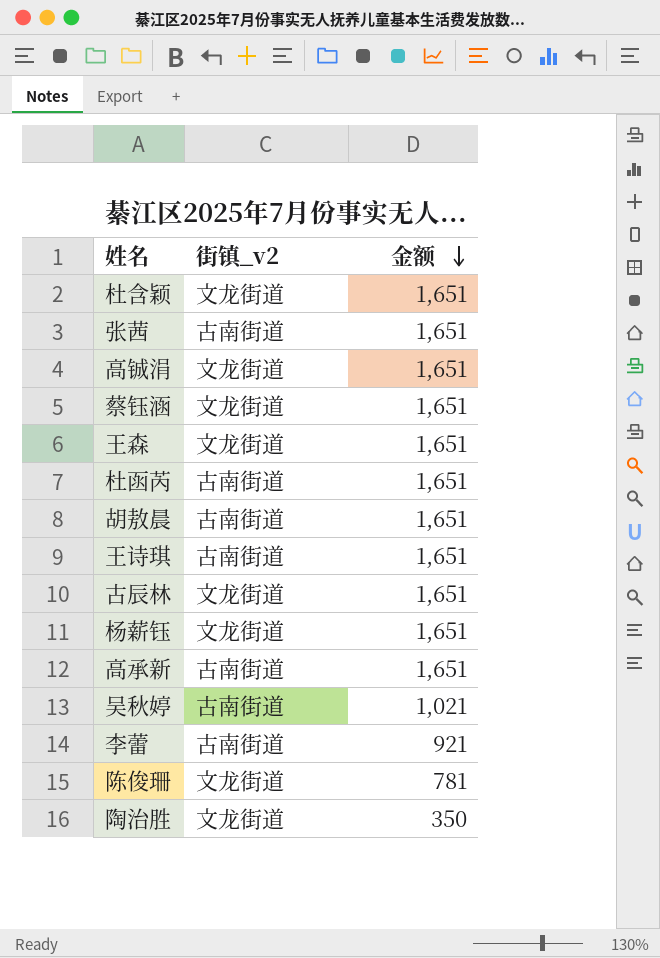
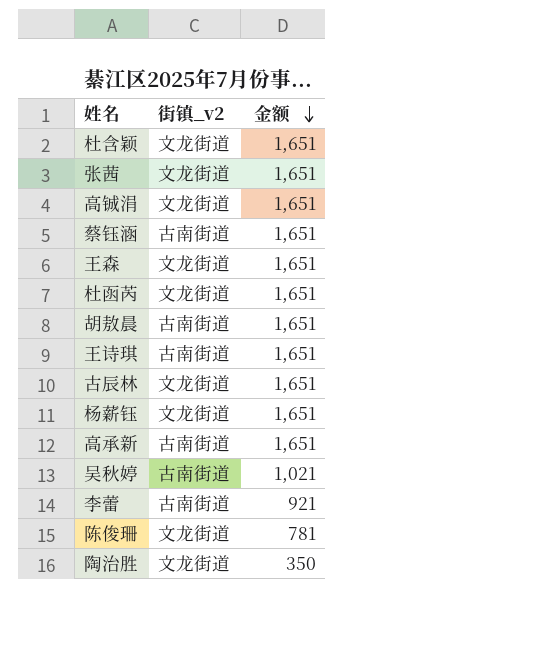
张茜 | 街镇_v2: 古南街道 -> 文龙街道
蔡钰涵 | 街镇_v2: 文龙街道 -> 古南街道
杜函芮 | 街镇_v2: 古南街道 -> 文龙街道

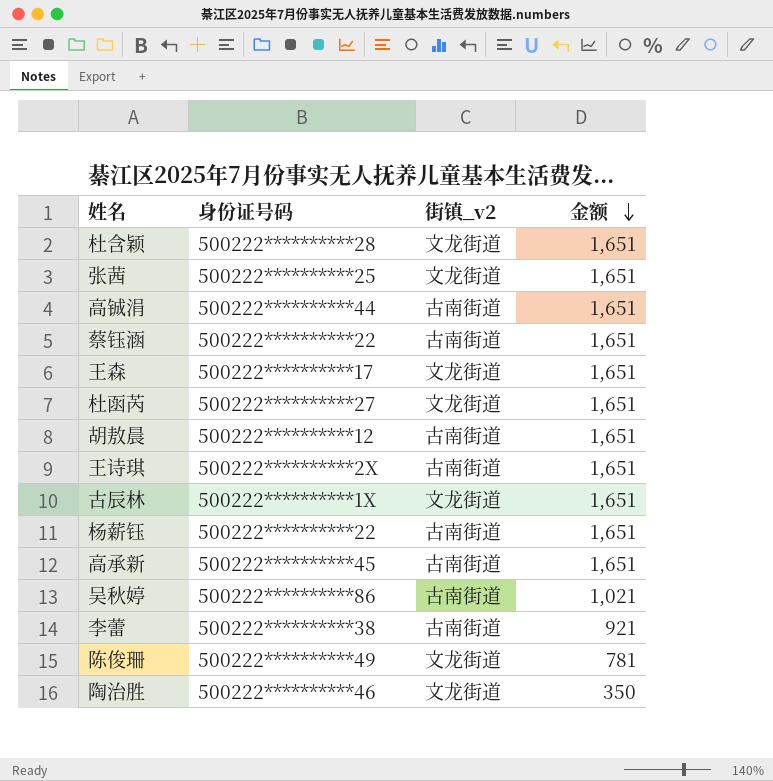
column 身份证号码 | position: none -> 2
高铖涓 | 街镇_v2: 文龙街道 -> 古南街道
杨薪钰 | 街镇_v2: 文龙街道 -> 古南街道

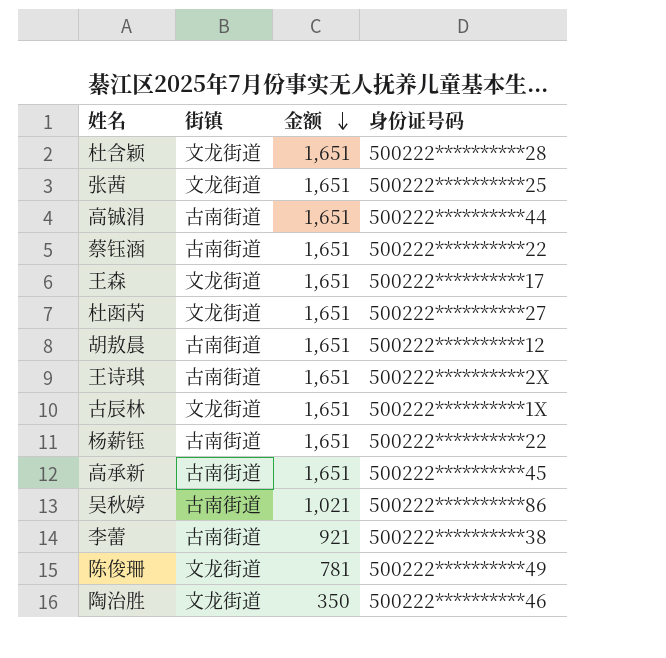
column name: 街镇_v2 -> 街镇
column 身份证号码 | position: 2 -> 4

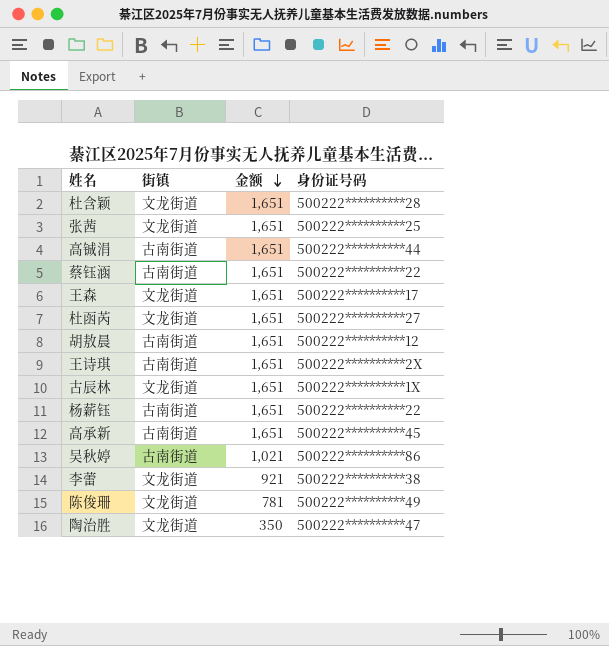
李蕾 | 街镇: 古南街道 -> 文龙街道
陶治胜 | 身份证号码: 500222**********46 -> 500222**********47

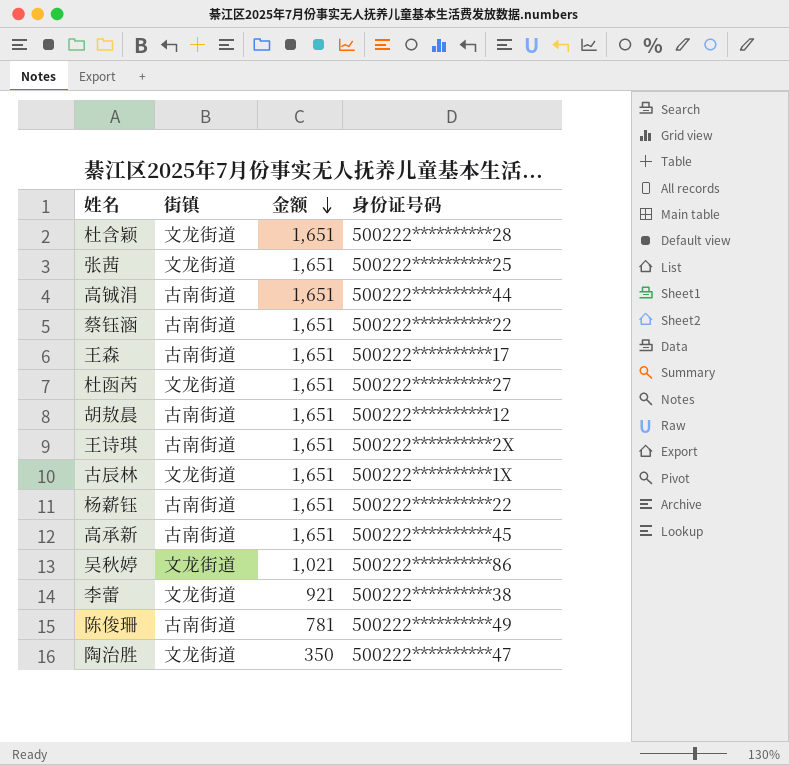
王森 | 街镇: 文龙街道 -> 古南街道
吴秋婷 | 街镇: 古南街道 -> 文龙街道
陈俊珊 | 街镇: 文龙街道 -> 古南街道

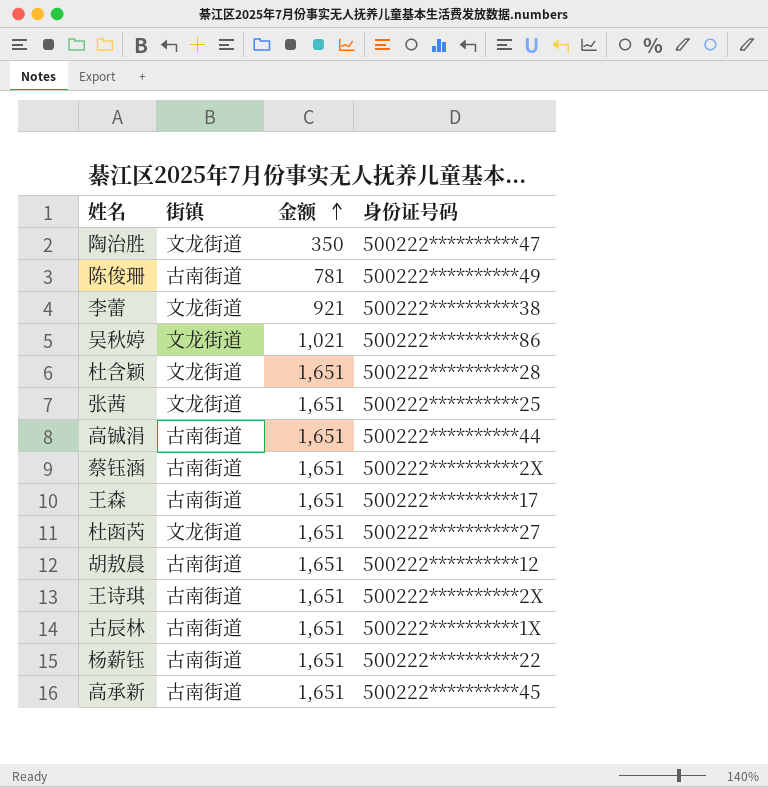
row order: 金额 descending -> 金额 ascending
蔡钰涵 | 身份证号码: 500222**********22 -> 500222**********2X
古辰林 | 街镇: 文龙街道 -> 古南街道

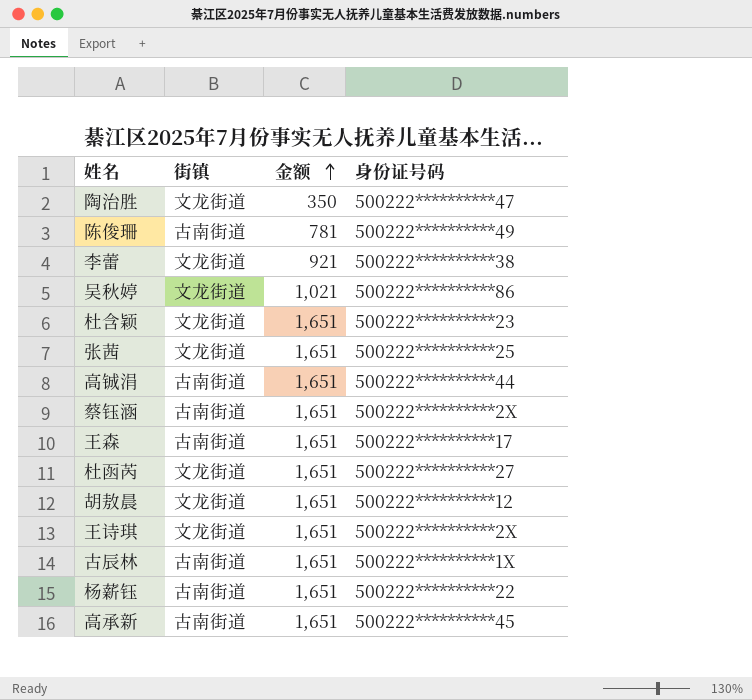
杜含颖 | 身份证号码: 500222**********28 -> 500222**********23
胡敖晨 | 街镇: 古南街道 -> 文龙街道
王诗琪 | 街镇: 古南街道 -> 文龙街道

